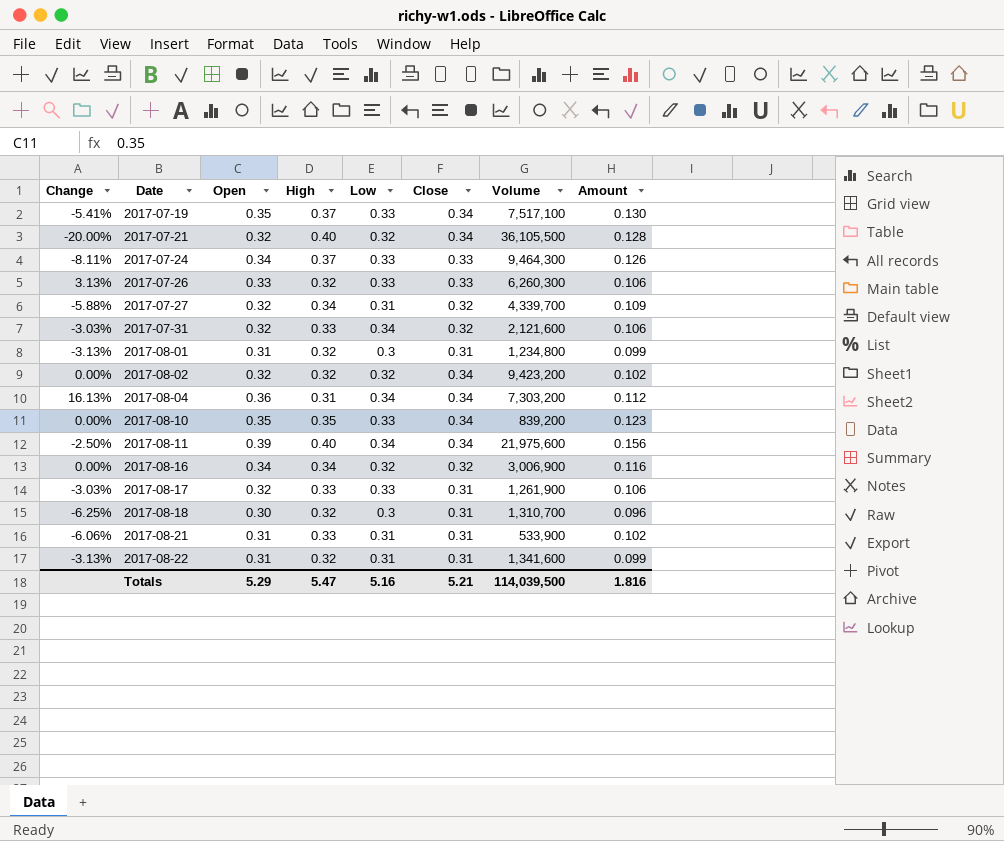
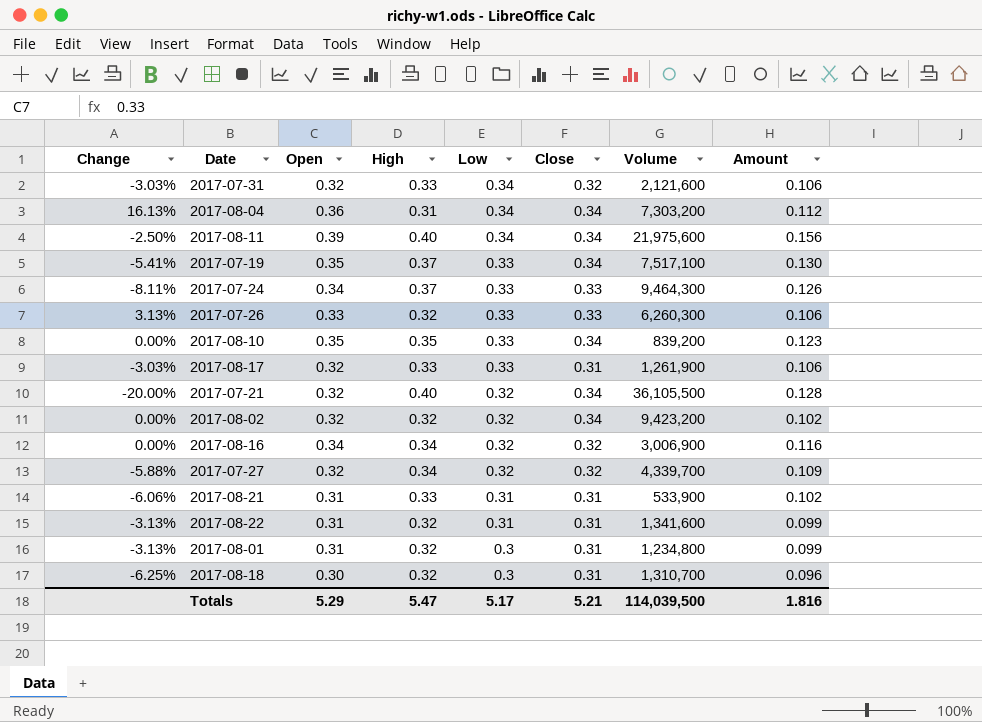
row order: Date ascending -> Low descending
2017-07-27 | Low: 0.31 -> 0.32
Totals | Low: 5.16 -> 5.17

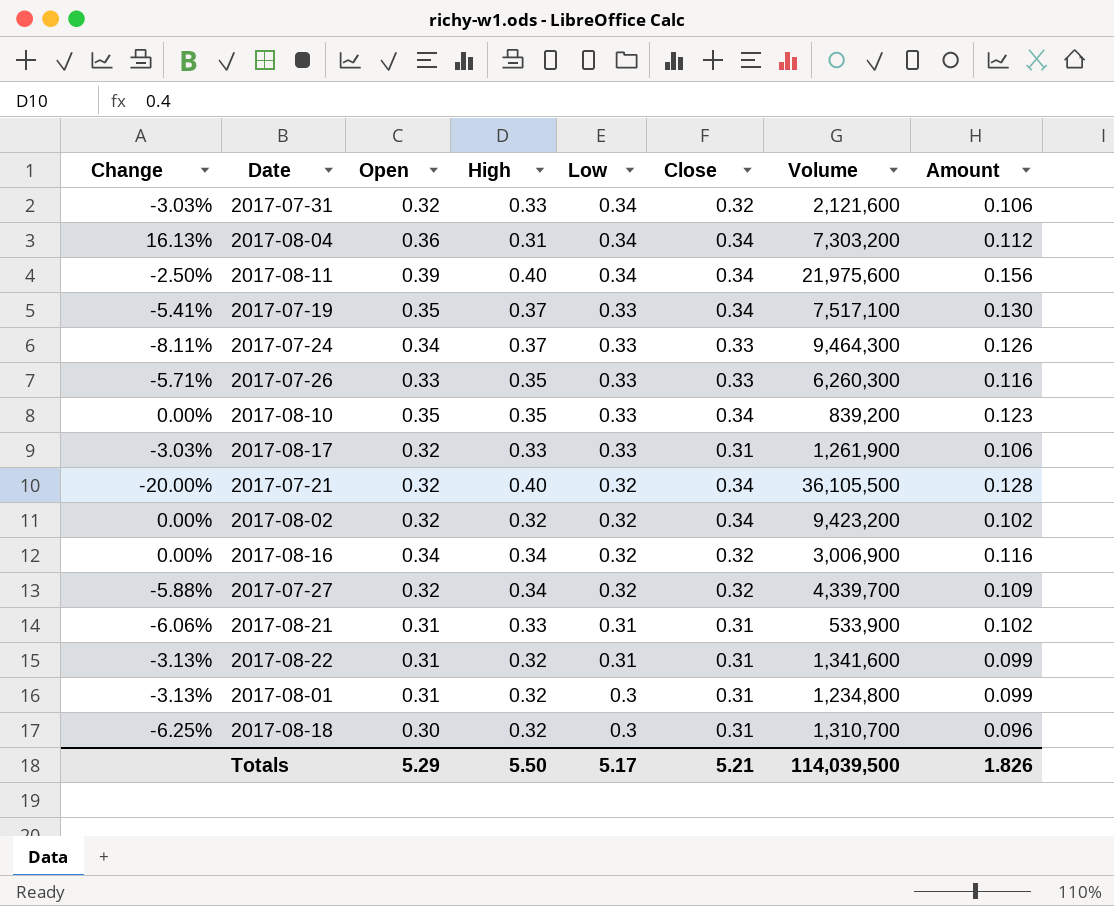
2017-07-26 | Change: 3.13% -> -5.71%
2017-07-26 | High: 0.32 -> 0.35
2017-07-26 | Amount: 0.106 -> 0.116
Totals | High: 5.47 -> 5.50
Totals | Amount: 1.816 -> 1.826

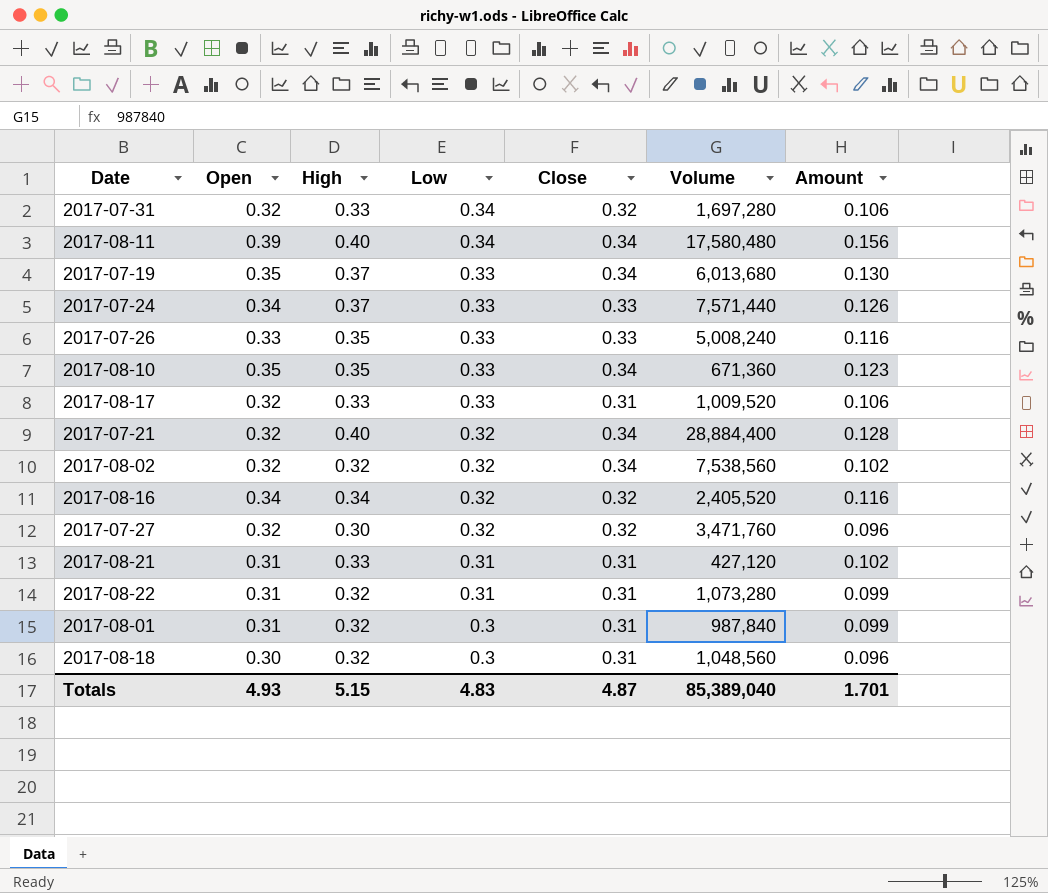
column Change | formula: ([Open] - [High]) / [High] -> none
row 2017-08-04: 16.13% | 0.36 | 0.31 | 0.34 | 0.34 | 7,303,200 | 0.112 -> none
2017-07-31 | Volume: 2,121,600 -> 1,697,280
2017-08-11 | Volume: 21,975,600 -> 17,580,480
2017-07-19 | Volume: 7,517,100 -> 6,013,680
2017-07-24 | Volume: 9,464,300 -> 7,571,440
2017-07-26 | Volume: 6,260,300 -> 5,008,240
2017-08-10 | Volume: 839,200 -> 671,360
2017-08-17 | Volume: 1,261,900 -> 1,009,520
2017-07-21 | Volume: 36,105,500 -> 28,884,400
2017-08-02 | Volume: 9,423,200 -> 7,538,560
2017-08-16 | Volume: 3,006,900 -> 2,405,520
2017-07-27 | High: 0.34 -> 0.30
2017-07-27 | Volume: 4,339,700 -> 3,471,760
2017-07-27 | Amount: 0.109 -> 0.096
2017-08-21 | Volume: 533,900 -> 427,120
2017-08-22 | Volume: 1,341,600 -> 1,073,280
2017-08-01 | Volume: 1,234,800 -> 987,840
2017-08-18 | Volume: 1,310,700 -> 1,048,560
Totals | Open: 5.29 -> 4.93
Totals | High: 5.50 -> 5.15
Totals | Low: 5.17 -> 4.83
Totals | Close: 5.21 -> 4.87
Totals | Volume: 114,039,500 -> 85,389,040
Totals | Amount: 1.826 -> 1.701

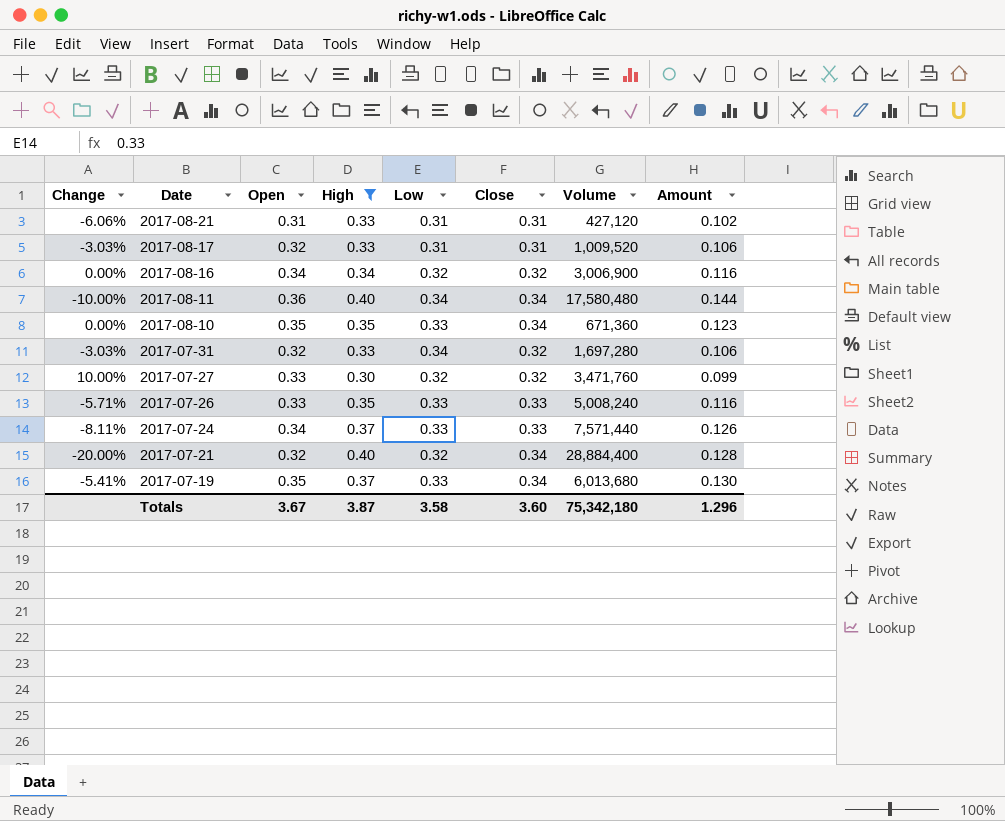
filter: none -> High != 0.32
row order: Low descending -> Date descending
column Change | formula: none -> ([Open] - [High]) / [High]
2017-08-17 | Low: 0.33 -> 0.31
2017-08-16 | Volume: 2,405,520 -> 3,006,900
2017-08-11 | Open: 0.39 -> 0.36
2017-08-11 | Amount: 0.156 -> 0.144
2017-07-27 | Open: 0.32 -> 0.33
2017-07-27 | Amount: 0.096 -> 0.099
Totals | Open: 4.93 -> 3.67
Totals | High: 5.15 -> 3.87
Totals | Low: 4.83 -> 3.58
Totals | Close: 4.87 -> 3.60
Totals | Volume: 85,389,040 -> 75,342,180
Totals | Amount: 1.701 -> 1.296

